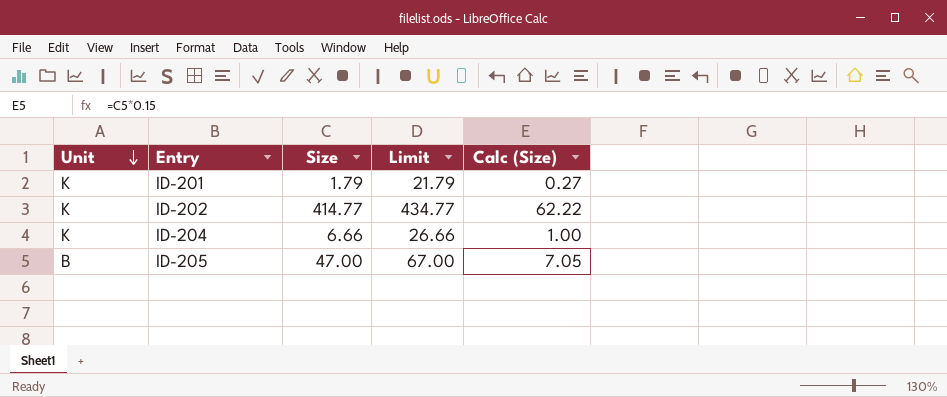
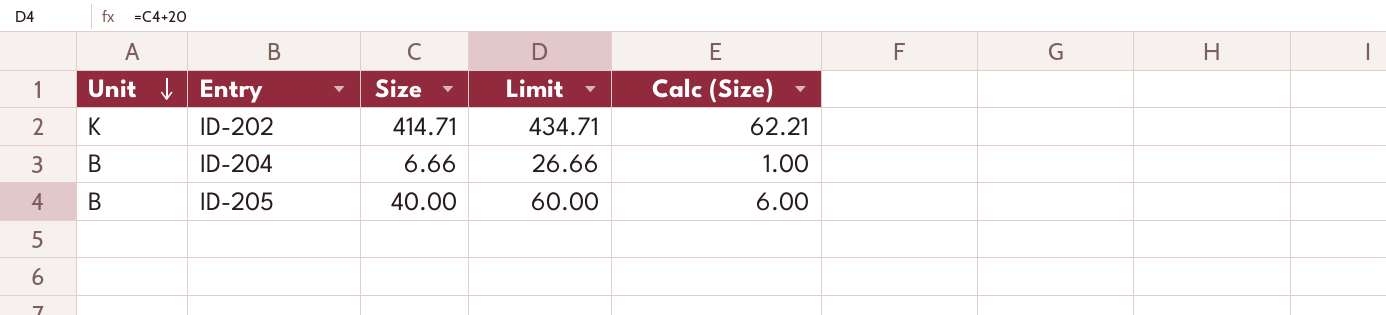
row ID-201: K | 1.79 | 21.79 | 0.27 -> none
ID-202 | Size: 414.77 -> 414.71
ID-202 | Limit: 434.77 -> 434.71
ID-202 | Calc (Size): 62.22 -> 62.21
ID-204 | Unit: K -> B
ID-205 | Size: 47.00 -> 40.00
ID-205 | Limit: 67.00 -> 60.00
ID-205 | Calc (Size): 7.05 -> 6.00

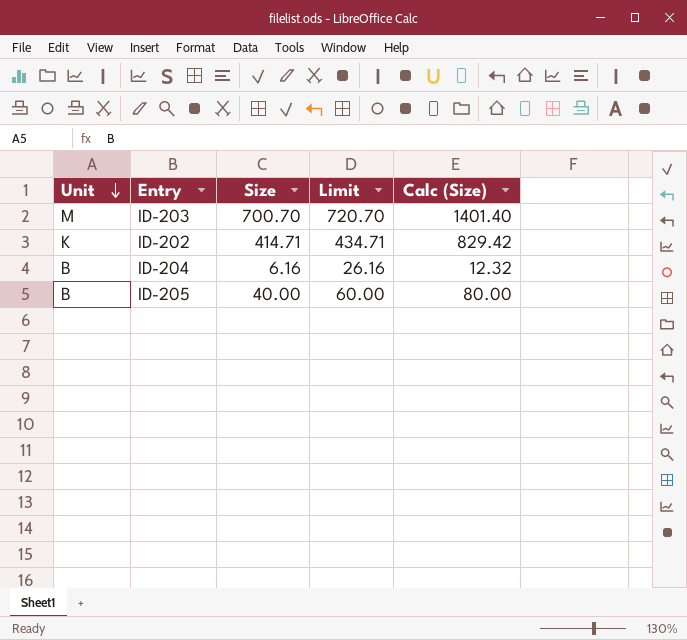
column Calc (Size) | formula: [Size] * 0.15 -> [Size] * 2
row ID-203: none -> M | 700.70 | 720.70 | 1401.40
ID-204 | Size: 6.66 -> 6.16
ID-204 | Limit: 26.66 -> 26.16

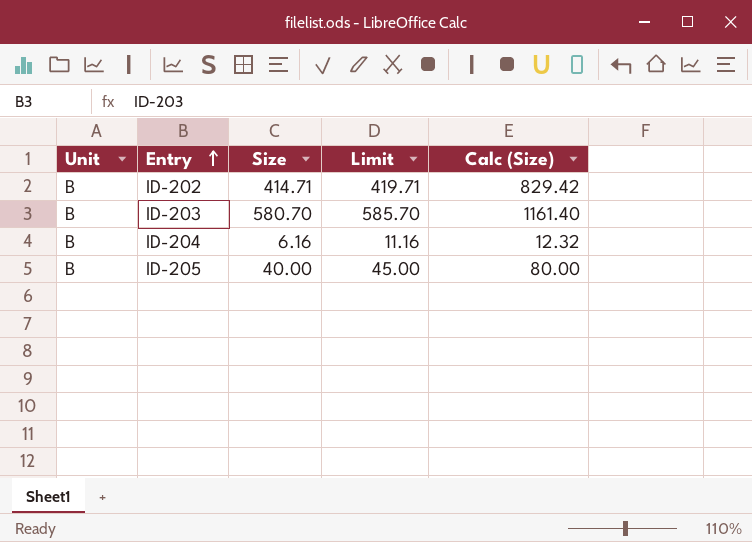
row order: Unit descending -> Entry ascending
column Limit | formula: [Size] + 20 -> [Size] + 5
ID-202 | Unit: K -> B
ID-203 | Unit: M -> B
ID-203 | Size: 700.70 -> 580.70
ID-203 | Calc (Size): 1401.40 -> 1161.40

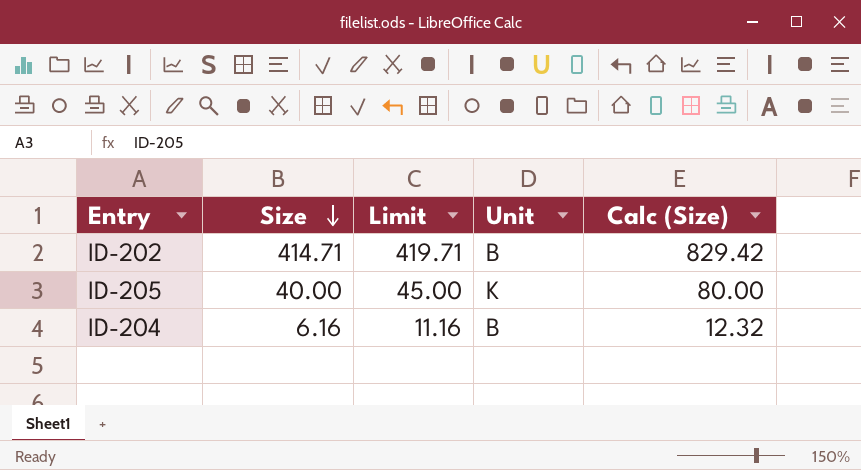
row order: Entry ascending -> Size descending
column Unit | position: 1 -> 4
row ID-203: B | 580.70 | 585.70 | 1161.40 -> none
ID-205 | Unit: B -> K

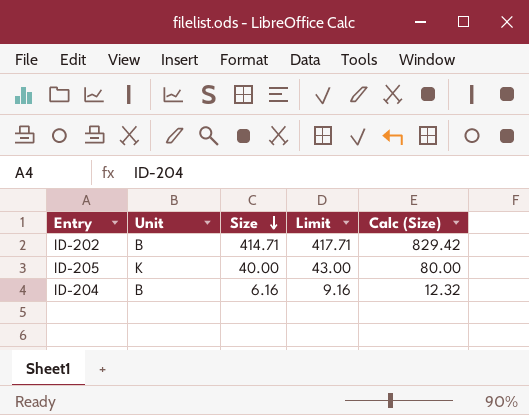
column Unit | position: 4 -> 2
column Limit | formula: [Size] + 5 -> [Size] + 3

